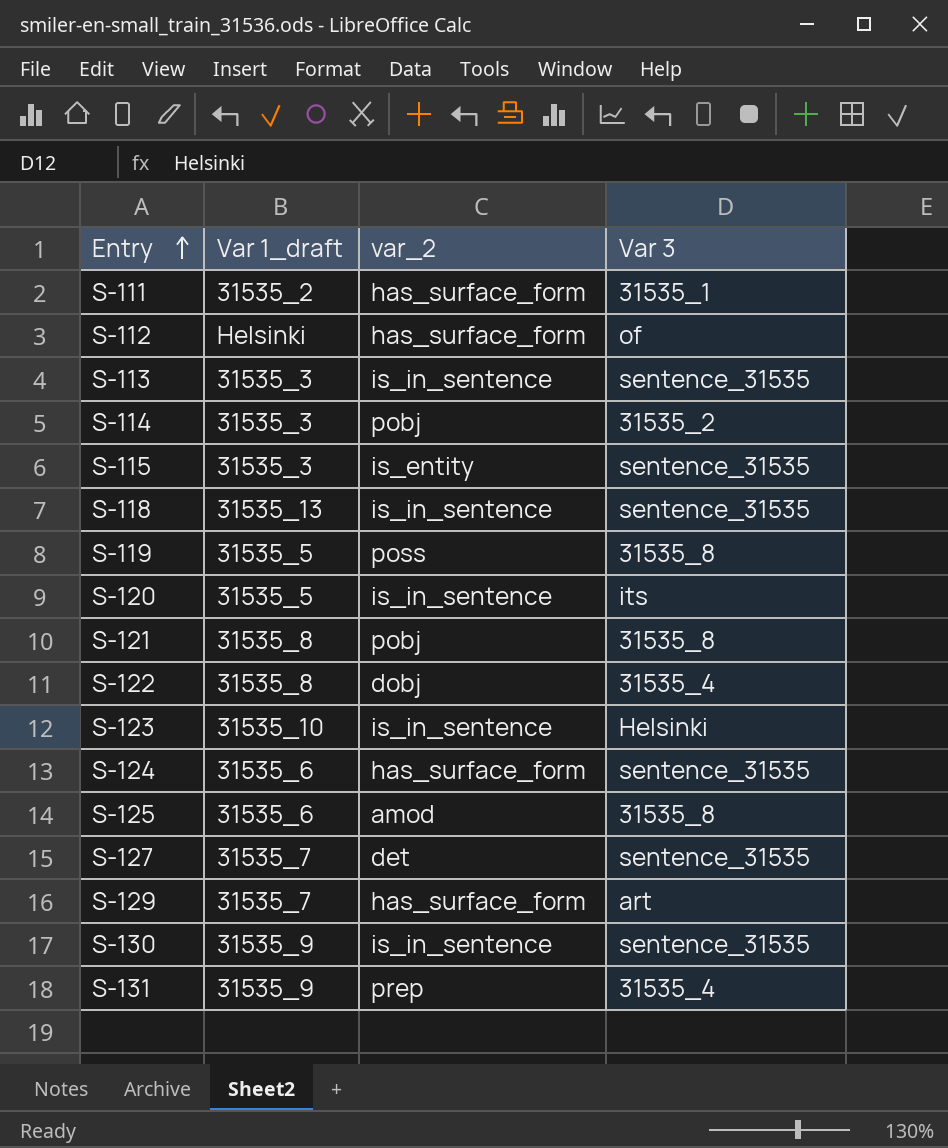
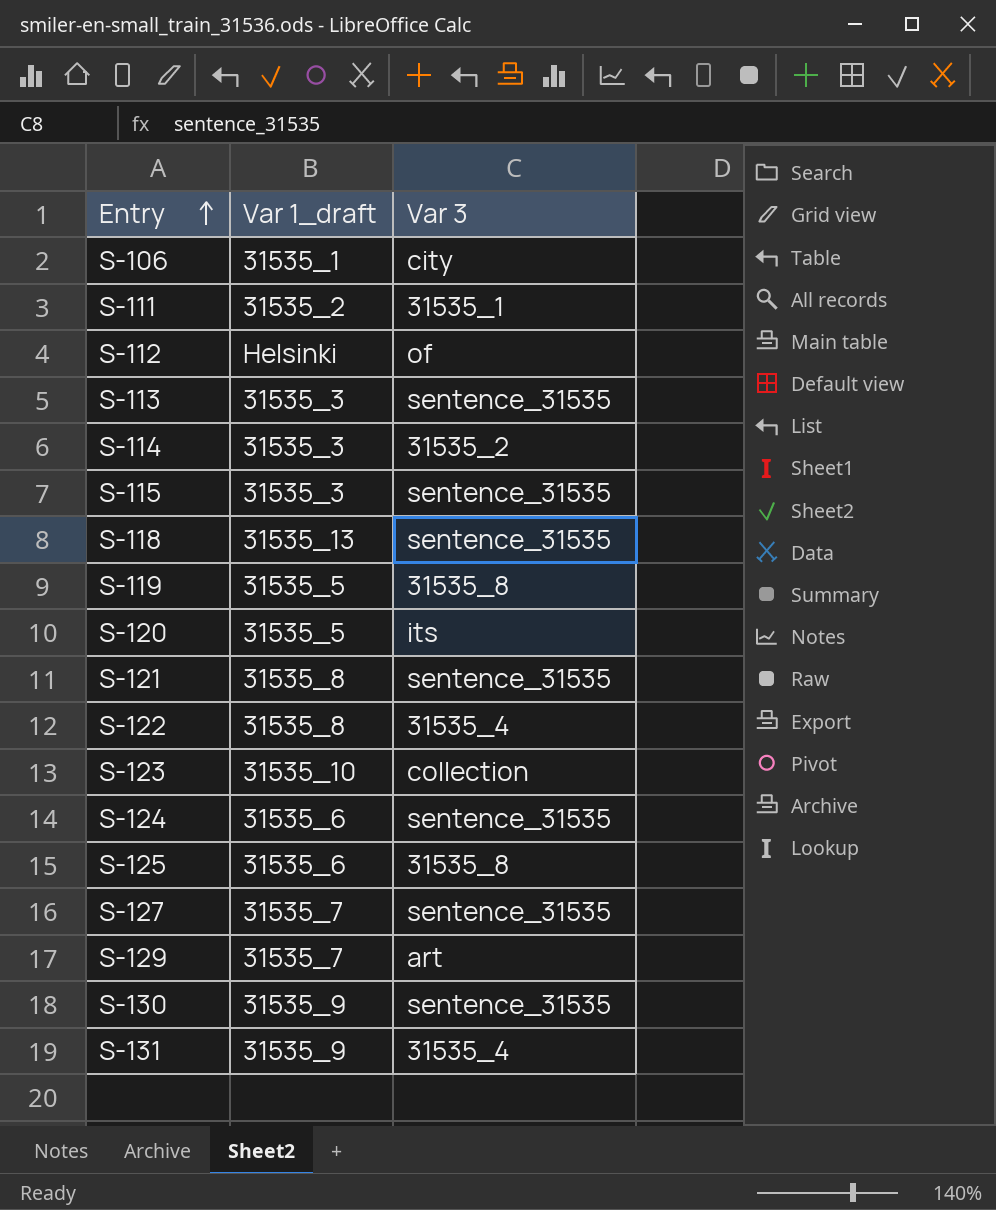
column var_2 | position: 3 -> none
row S-106: none -> 31535_1 | city
S-121 | Var 3: 31535_8 -> sentence_31535
S-123 | Var 3: Helsinki -> collection

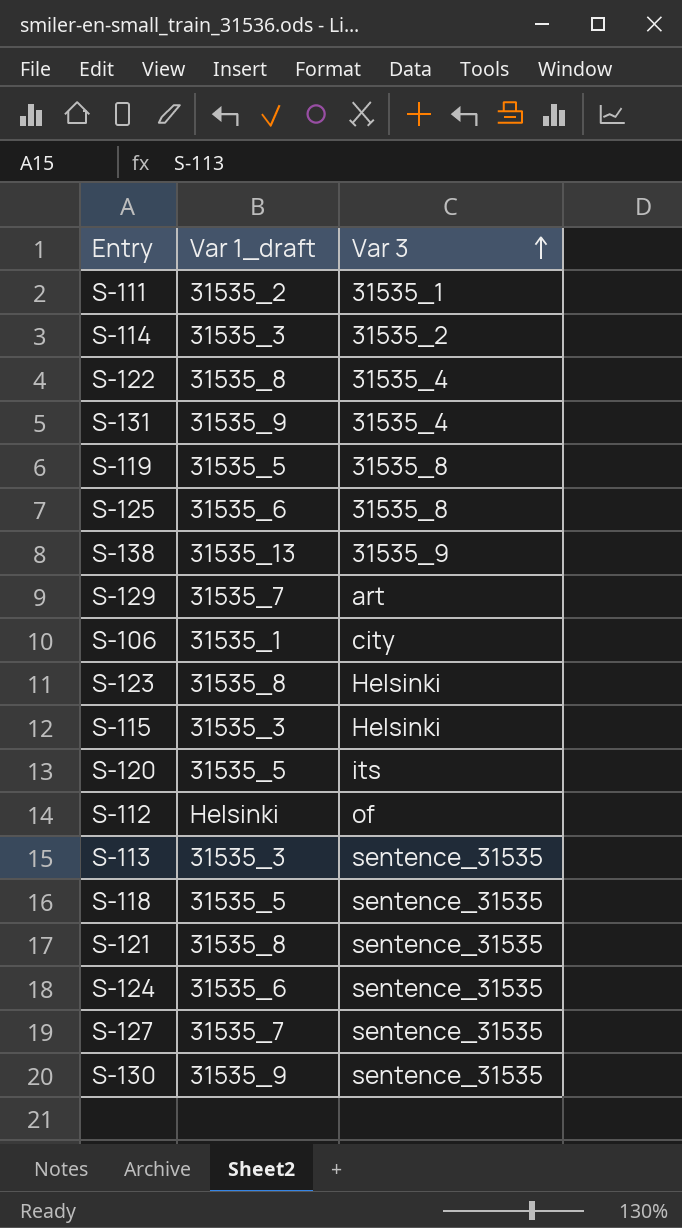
row order: Entry ascending -> Var 3 ascending
row S-138: none -> 31535_13 | 31535_9
S-123 | Var 1_draft: 31535_10 -> 31535_8
S-123 | Var 3: collection -> Helsinki
S-115 | Var 3: sentence_31535 -> Helsinki
S-118 | Var 1_draft: 31535_13 -> 31535_5

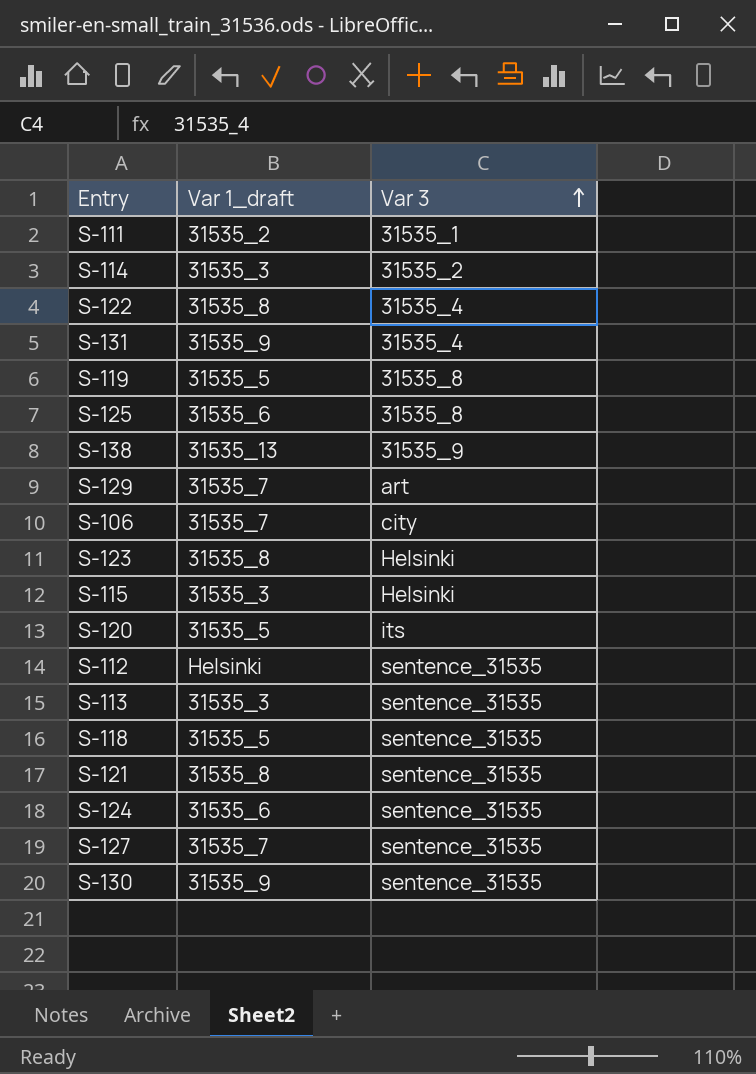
S-106 | Var 1_draft: 31535_1 -> 31535_7
S-112 | Var 3: of -> sentence_31535

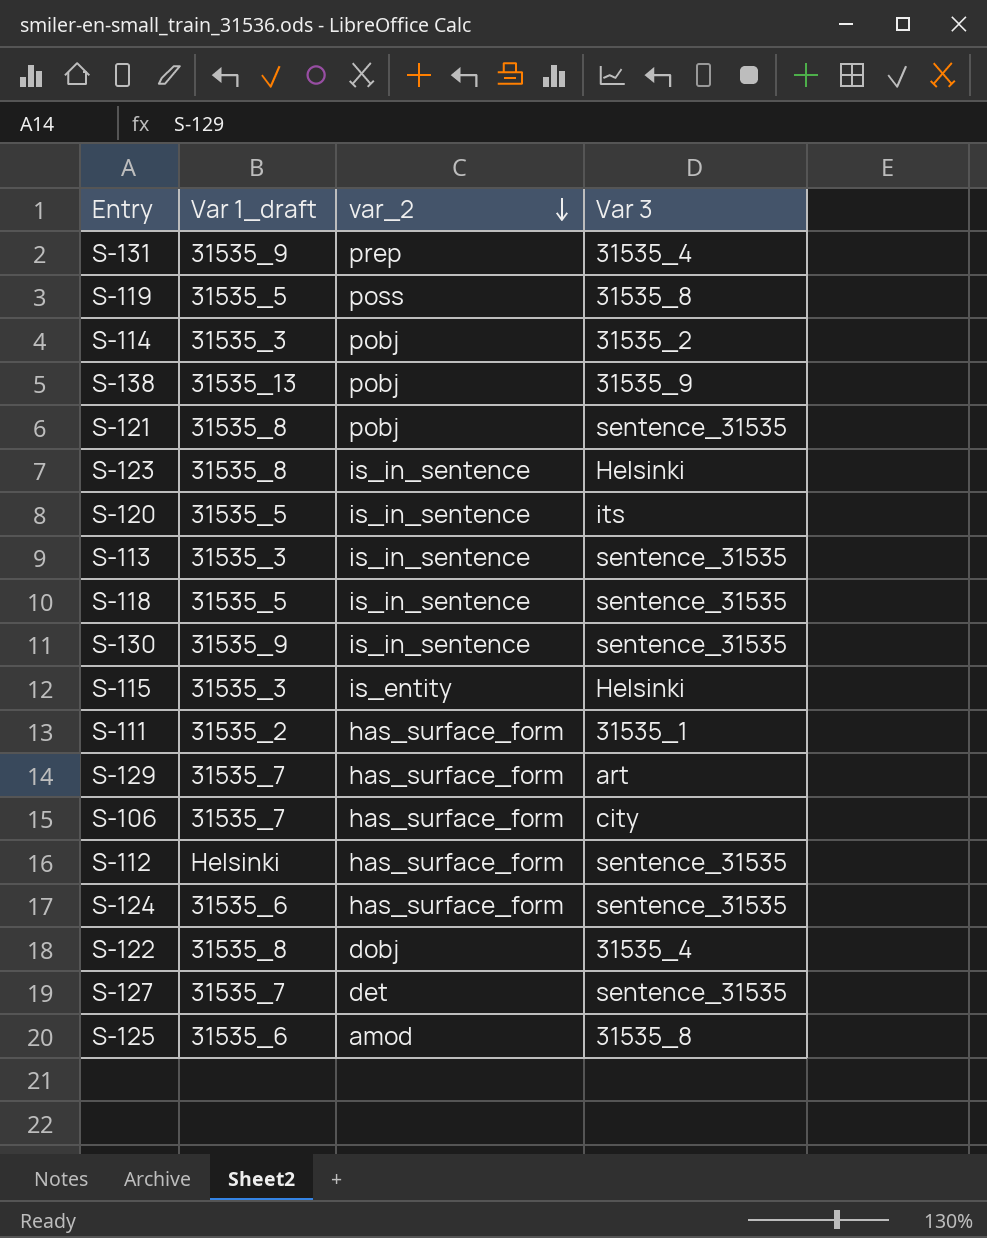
row order: Var 3 ascending -> var_2 descending
column var_2 | position: none -> 3

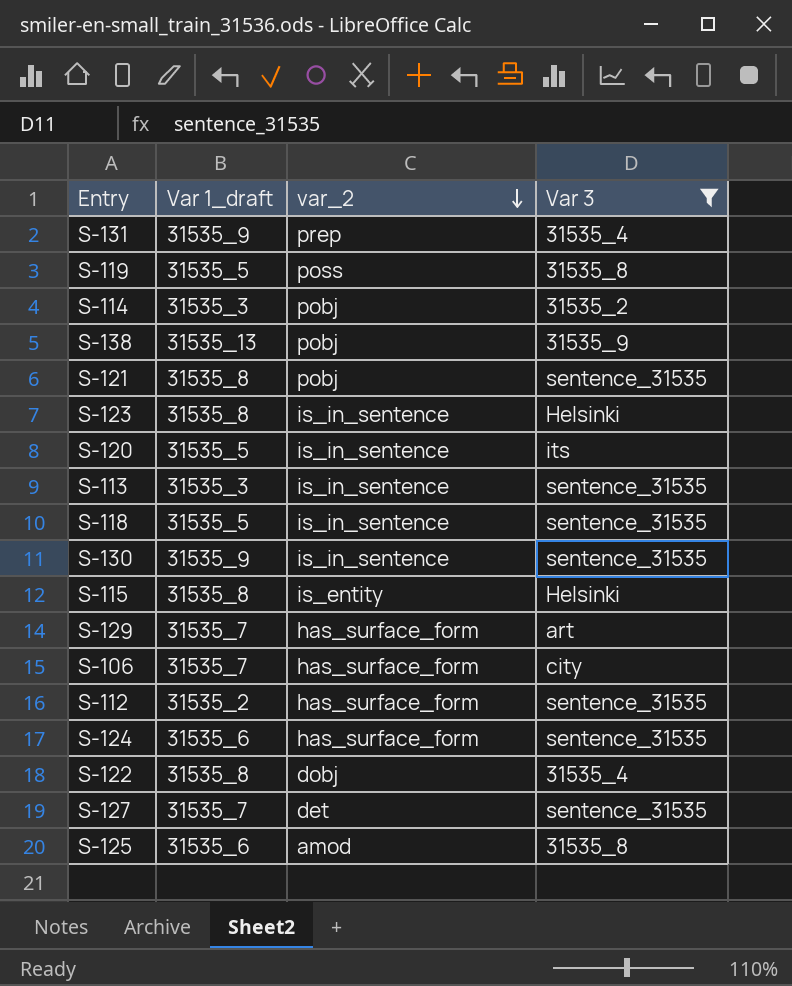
filter: none -> Var 3 != 31535_1
S-115 | Var 1_draft: 31535_3 -> 31535_8
S-112 | Var 1_draft: Helsinki -> 31535_2

